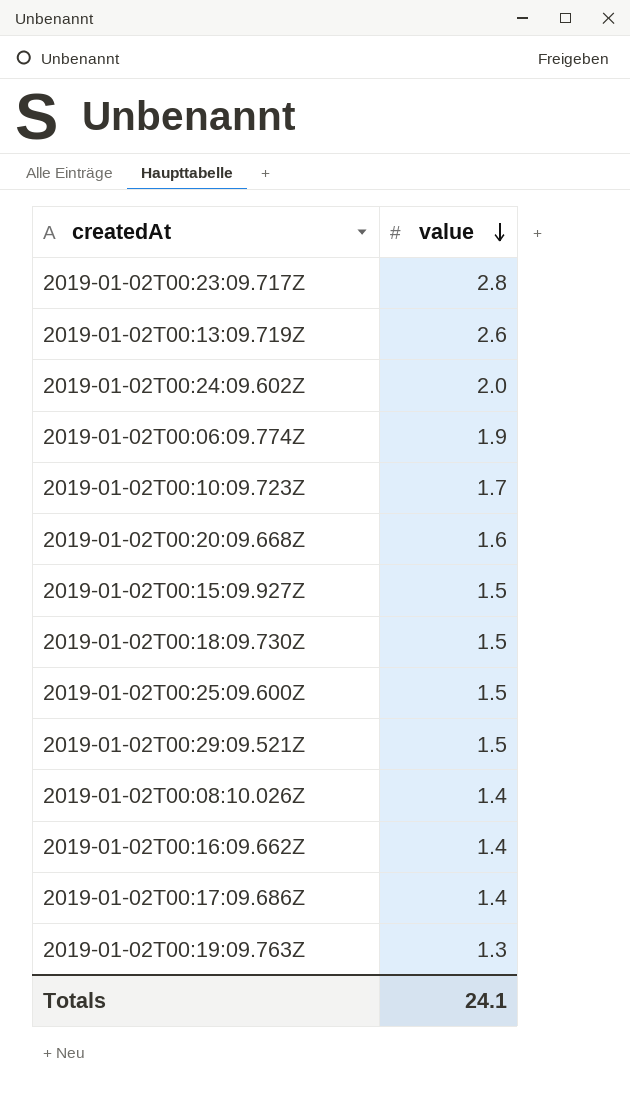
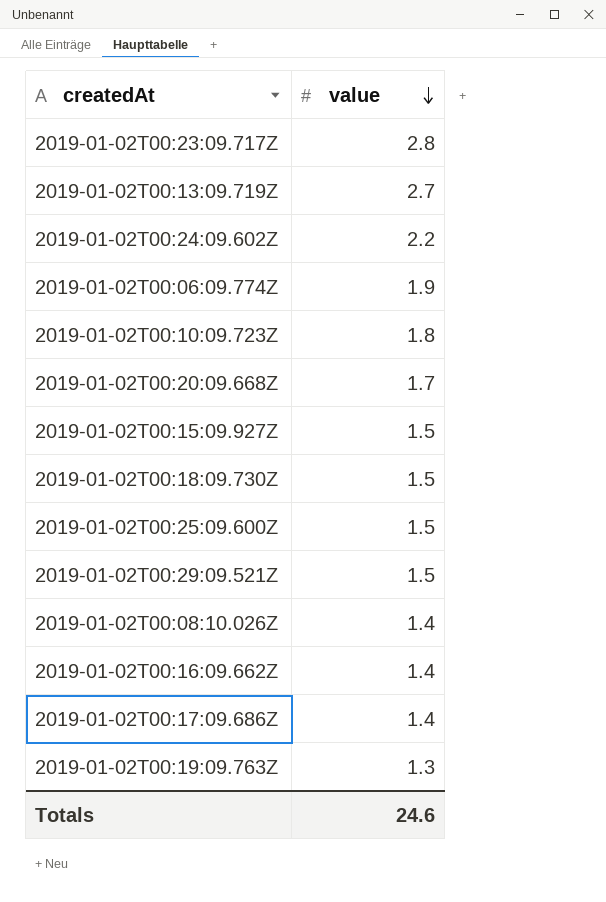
2019-01-02T00:13:09.719Z | value: 2.6 -> 2.7
2019-01-02T00:24:09.602Z | value: 2.0 -> 2.2
2019-01-02T00:10:09.723Z | value: 1.7 -> 1.8
2019-01-02T00:20:09.668Z | value: 1.6 -> 1.7
Totals | value: 24.1 -> 24.6

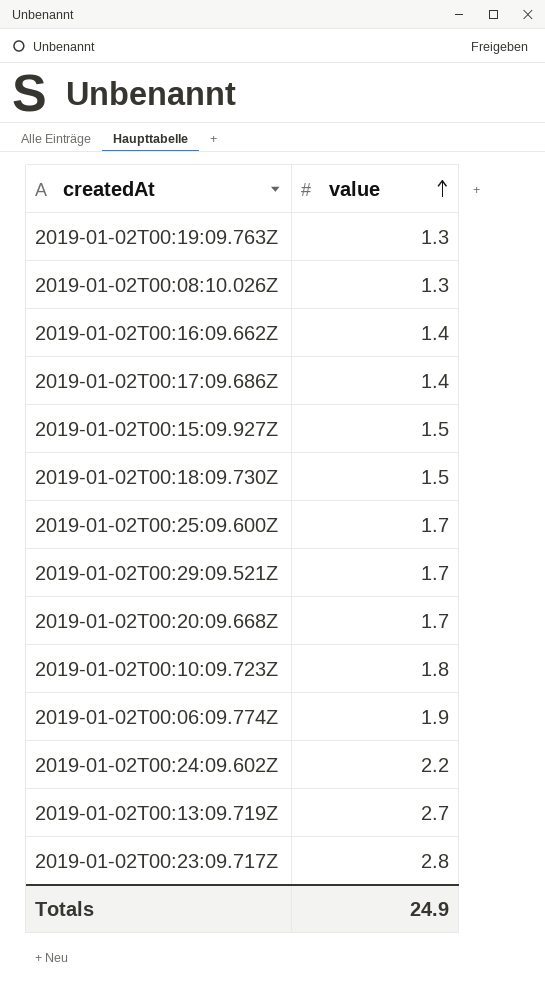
row order: value descending -> value ascending
2019-01-02T00:08:10.026Z | value: 1.4 -> 1.3
2019-01-02T00:25:09.600Z | value: 1.5 -> 1.7
2019-01-02T00:29:09.521Z | value: 1.5 -> 1.7
Totals | value: 24.6 -> 24.9

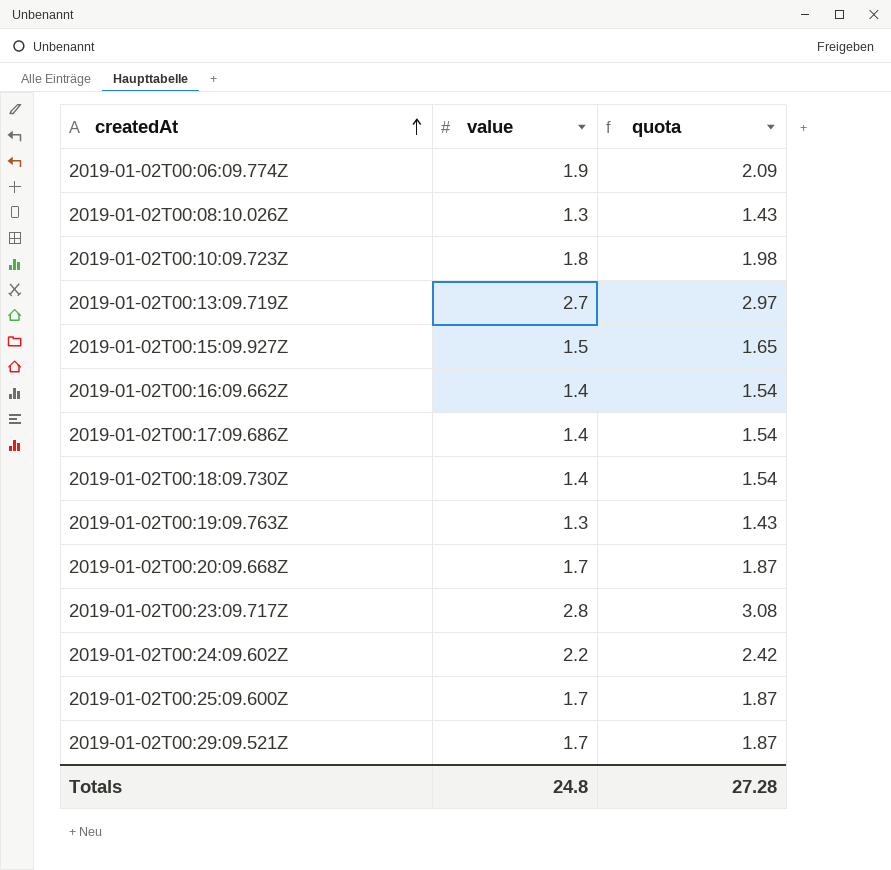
row order: value ascending -> createdAt ascending
column quota | formula: none -> [value] * 1.1
2019-01-02T00:18:09.730Z | value: 1.5 -> 1.4
Totals | value: 24.9 -> 24.8

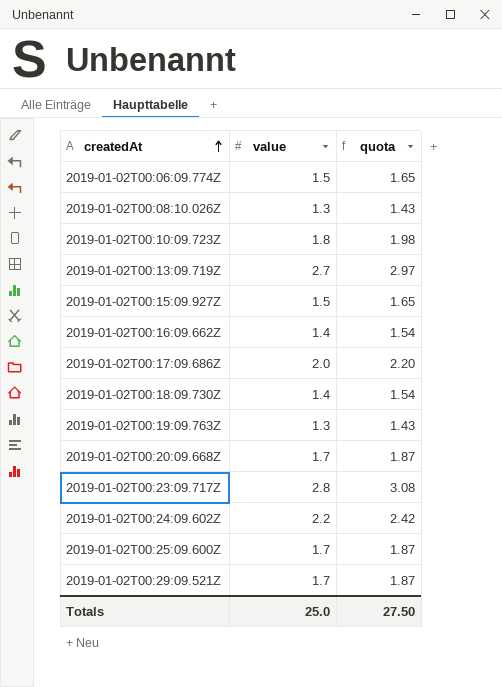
2019-01-02T00:06:09.774Z | value: 1.9 -> 1.5
2019-01-02T00:06:09.774Z | quota: 2.09 -> 1.65
2019-01-02T00:17:09.686Z | value: 1.4 -> 2.0
2019-01-02T00:17:09.686Z | quota: 1.54 -> 2.20
Totals | value: 24.8 -> 25.0
Totals | quota: 27.28 -> 27.50

